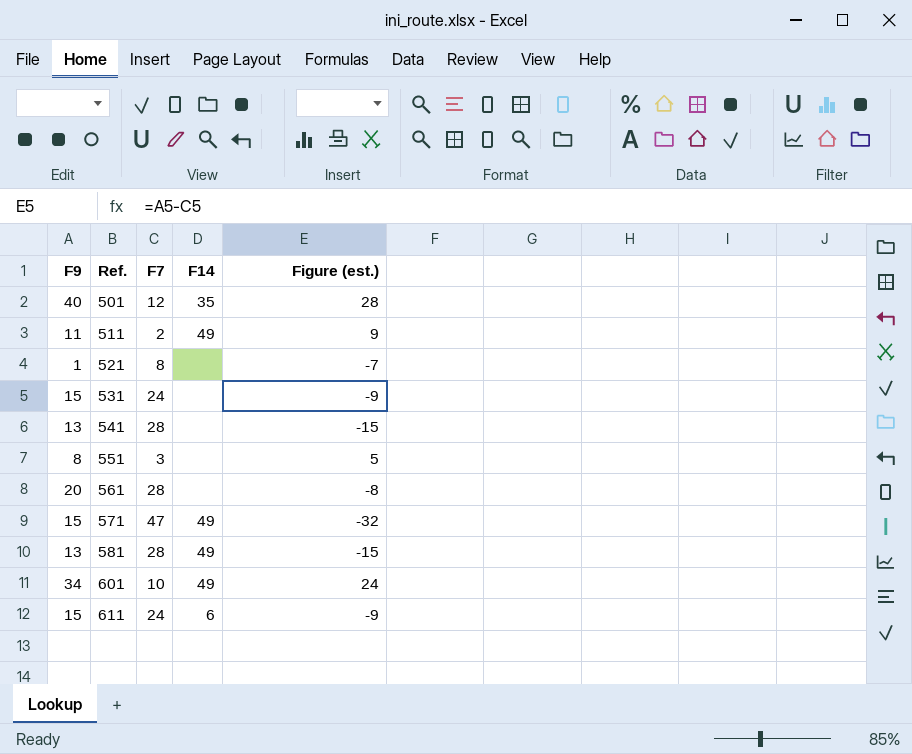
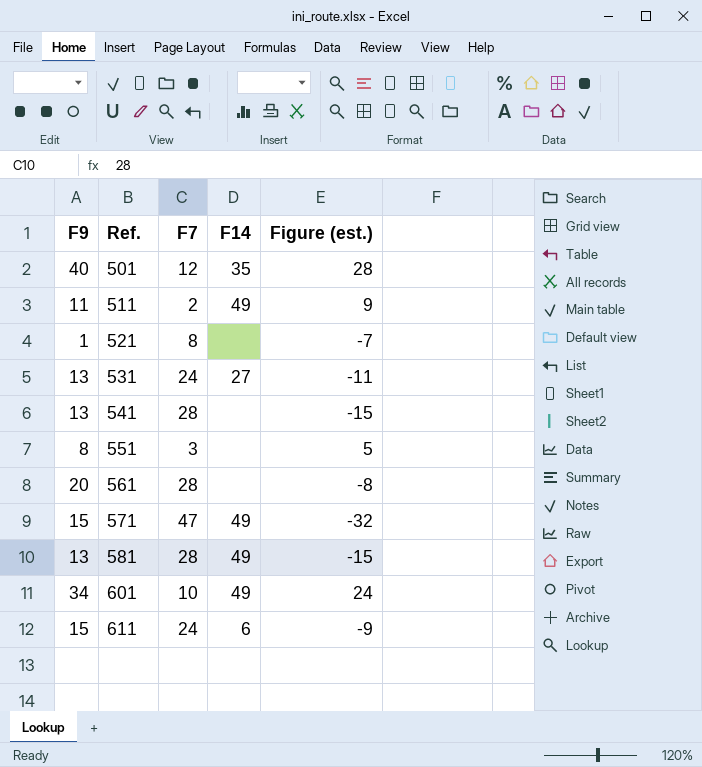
531 | F9: 15 -> 13
531 | F14: none -> 27
531 | Figure (est.): -9 -> -11

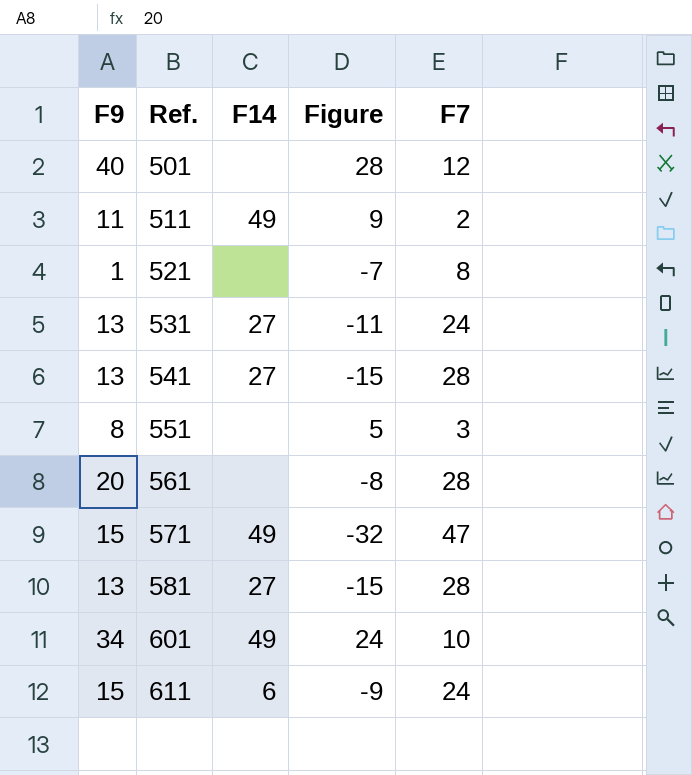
column name: Figure (est.) -> Figure
column F7 | position: 3 -> 5
501 | F14: 35 -> none
541 | F14: none -> 27
581 | F14: 49 -> 27

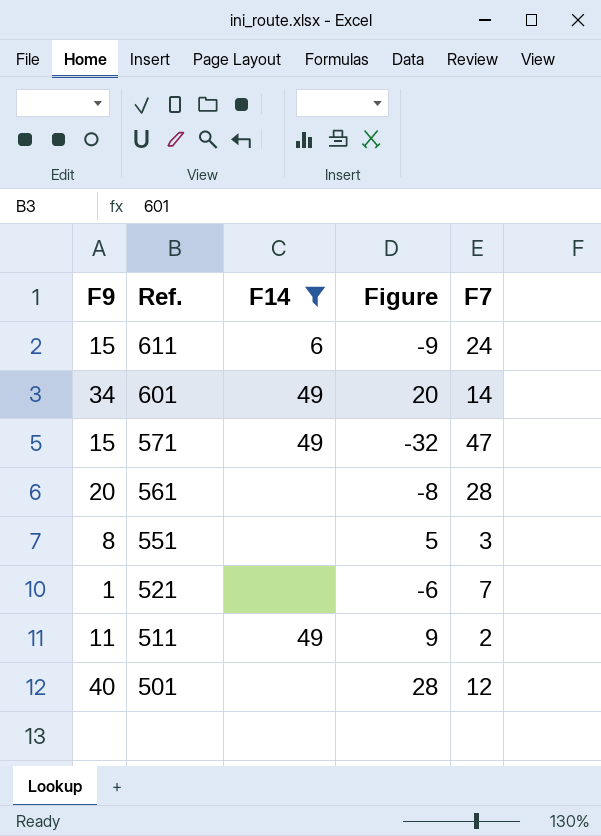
filter: none -> F14 != 27
row order: Ref. ascending -> Ref. descending
601 | Figure: 24 -> 20
601 | F7: 10 -> 14
521 | Figure: -7 -> -6
521 | F7: 8 -> 7

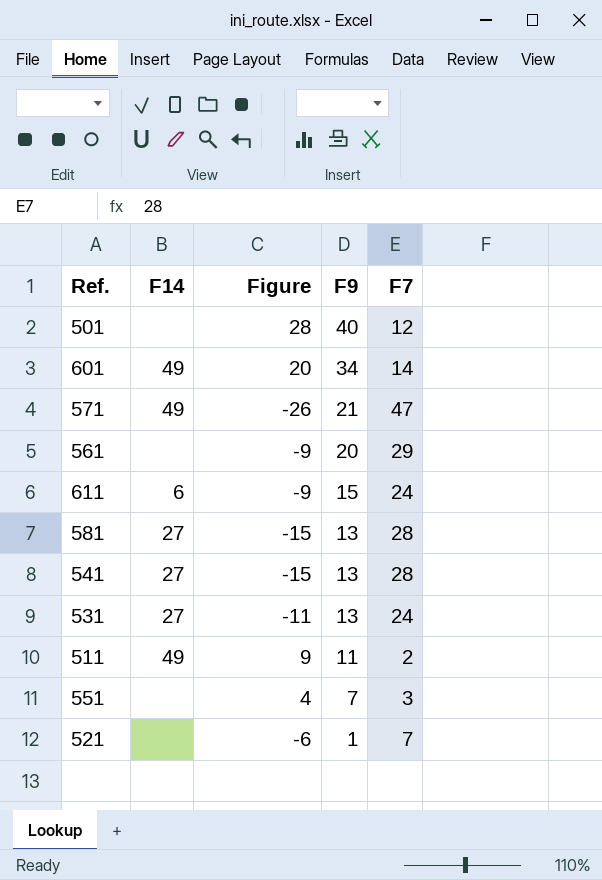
filter: F14 != 27 -> none
row order: Ref. descending -> F9 descending
column F9 | position: 1 -> 4
571 | Figure: -32 -> -26
571 | F9: 15 -> 21
561 | Figure: -8 -> -9
561 | F7: 28 -> 29
551 | Figure: 5 -> 4
551 | F9: 8 -> 7

